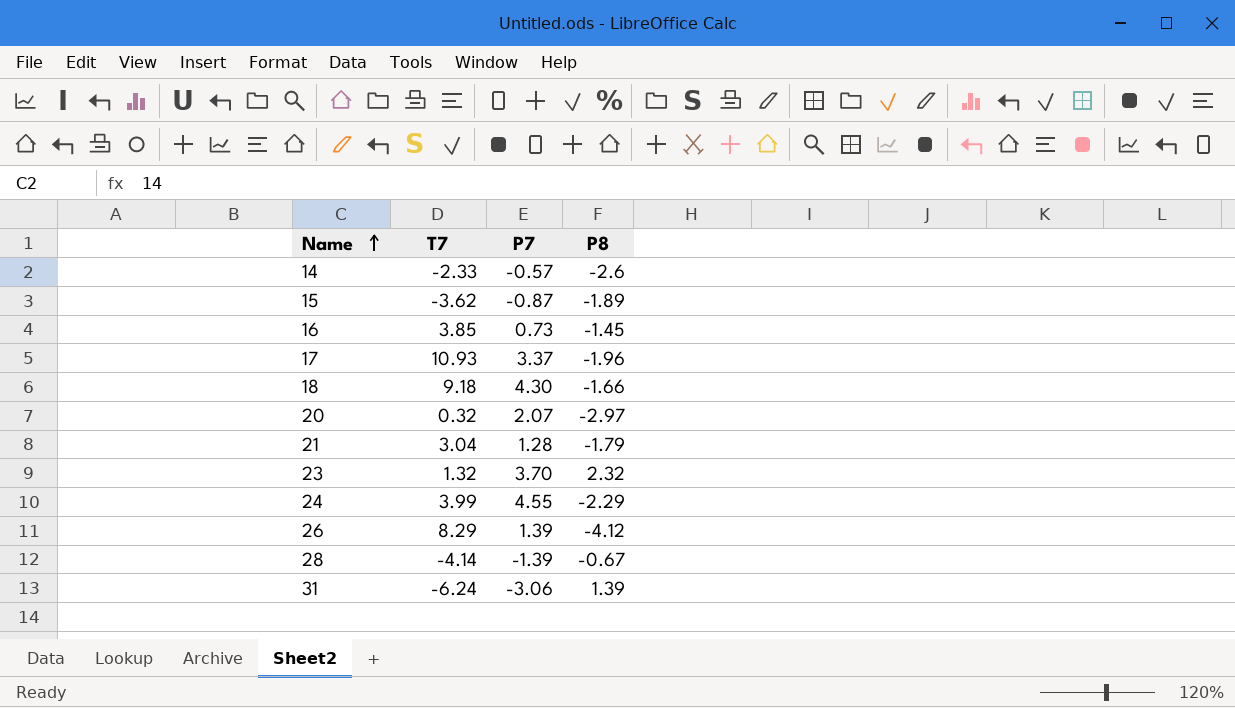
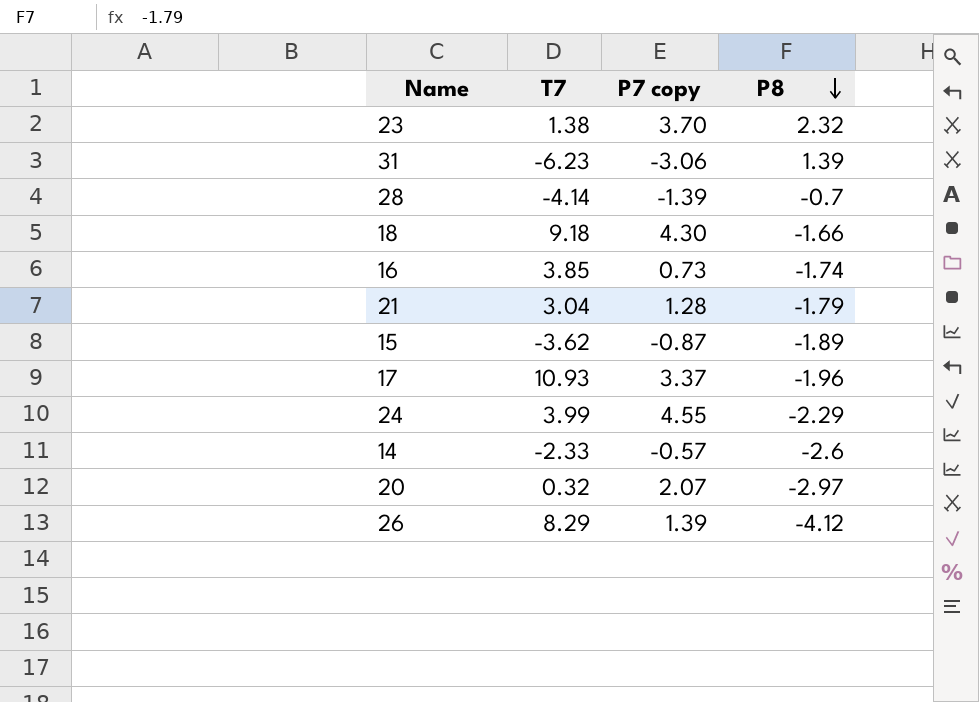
row order: Name ascending -> P8 descending
column name: P7 -> P7 copy
23 | T7: 1.32 -> 1.38
31 | T7: -6.24 -> -6.23
28 | P8: -0.67 -> -0.7
16 | P8: -1.45 -> -1.74

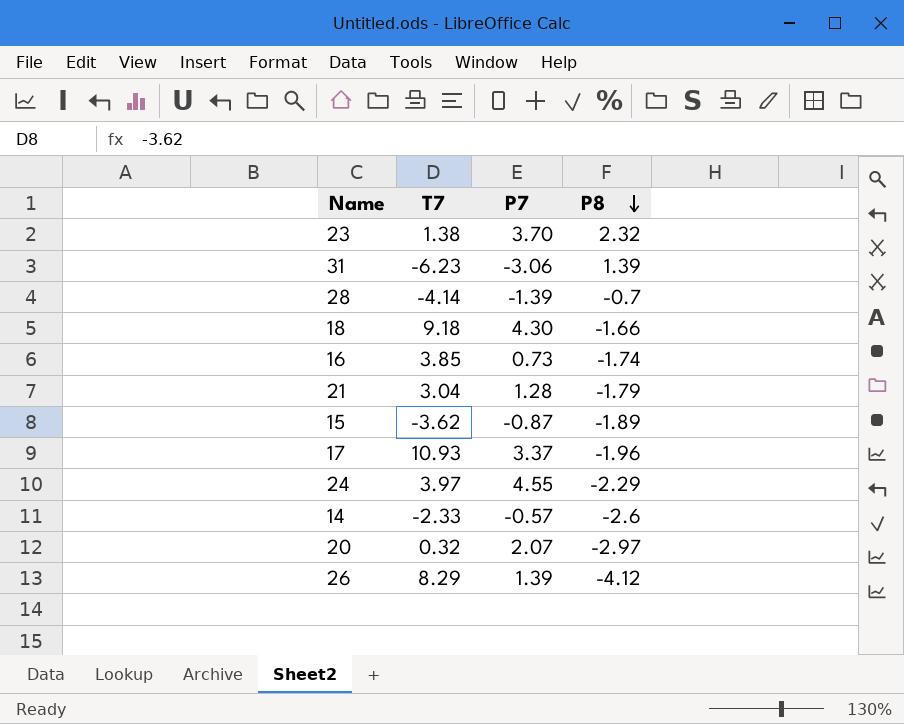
column name: P7 copy -> P7
24 | T7: 3.99 -> 3.97

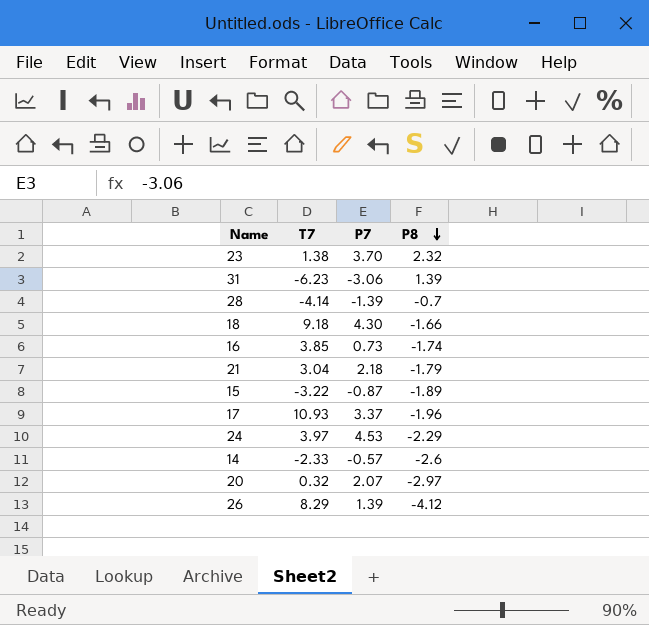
21 | P7: 1.28 -> 2.18
15 | T7: -3.62 -> -3.22
24 | P7: 4.55 -> 4.53

